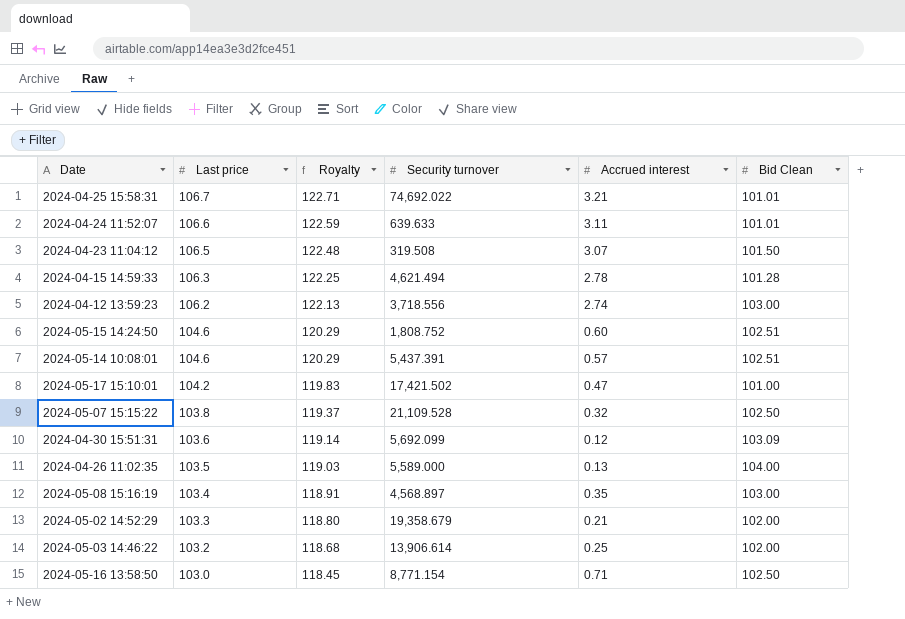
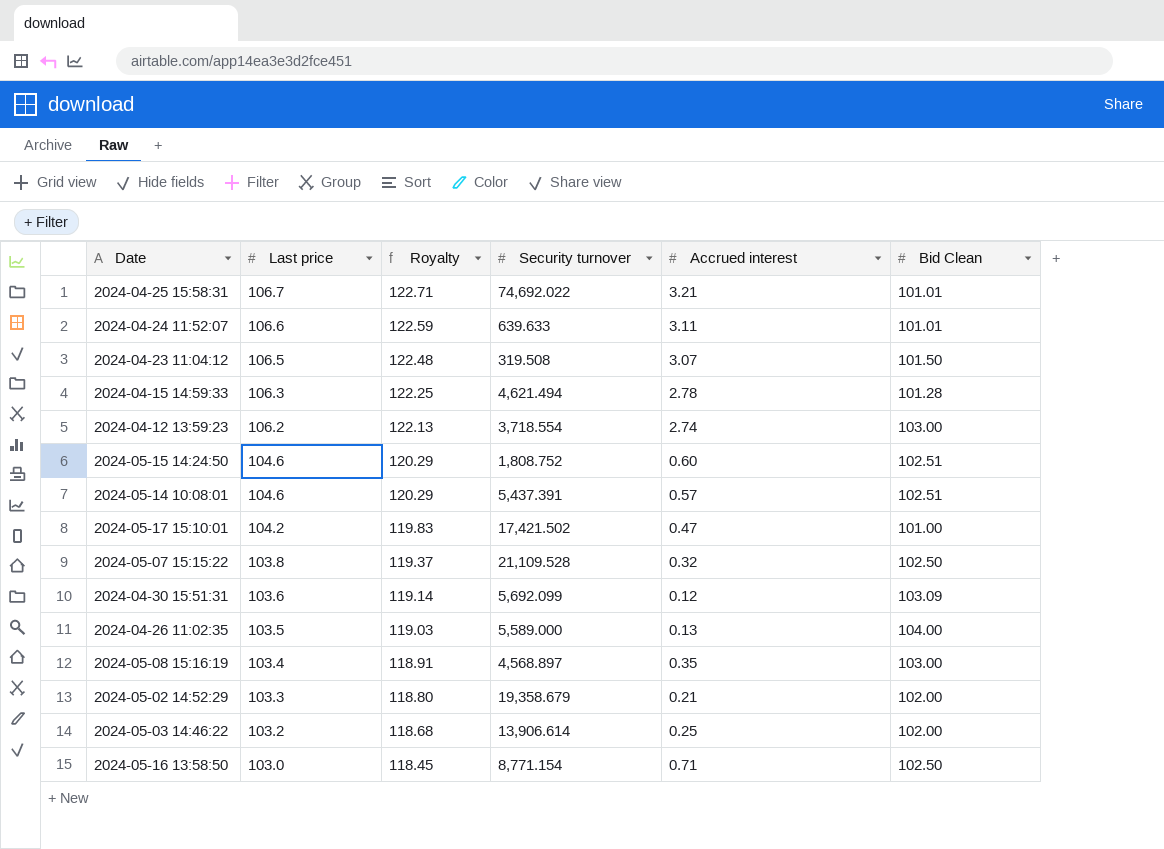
2024-04-12 13:59:23 | Security turnover: 3,718.556 -> 3,718.554

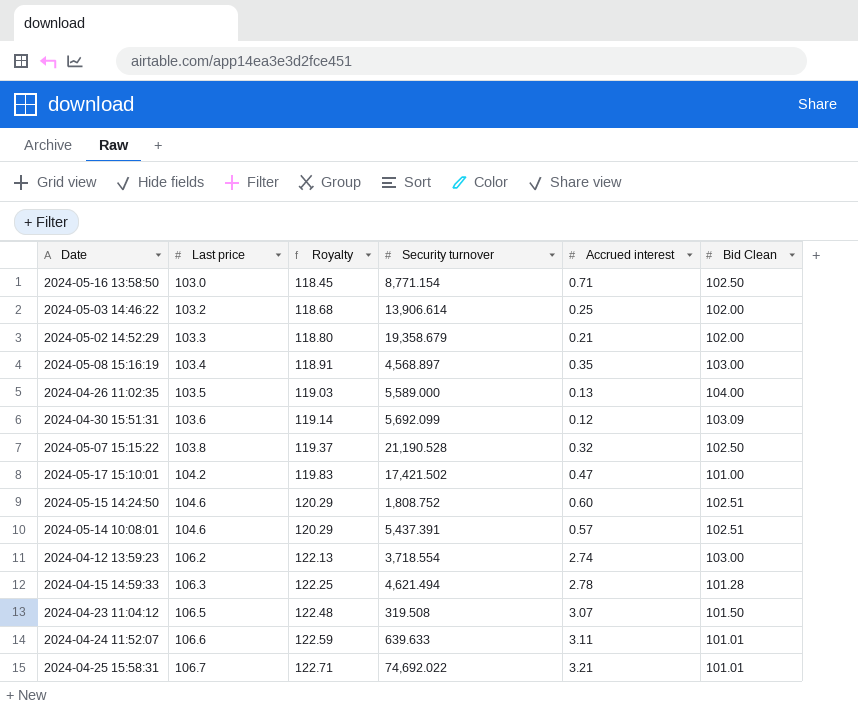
row order: Last price descending -> Last price ascending
2024-05-07 15:15:22 | Security turnover: 21,109.528 -> 21,190.528

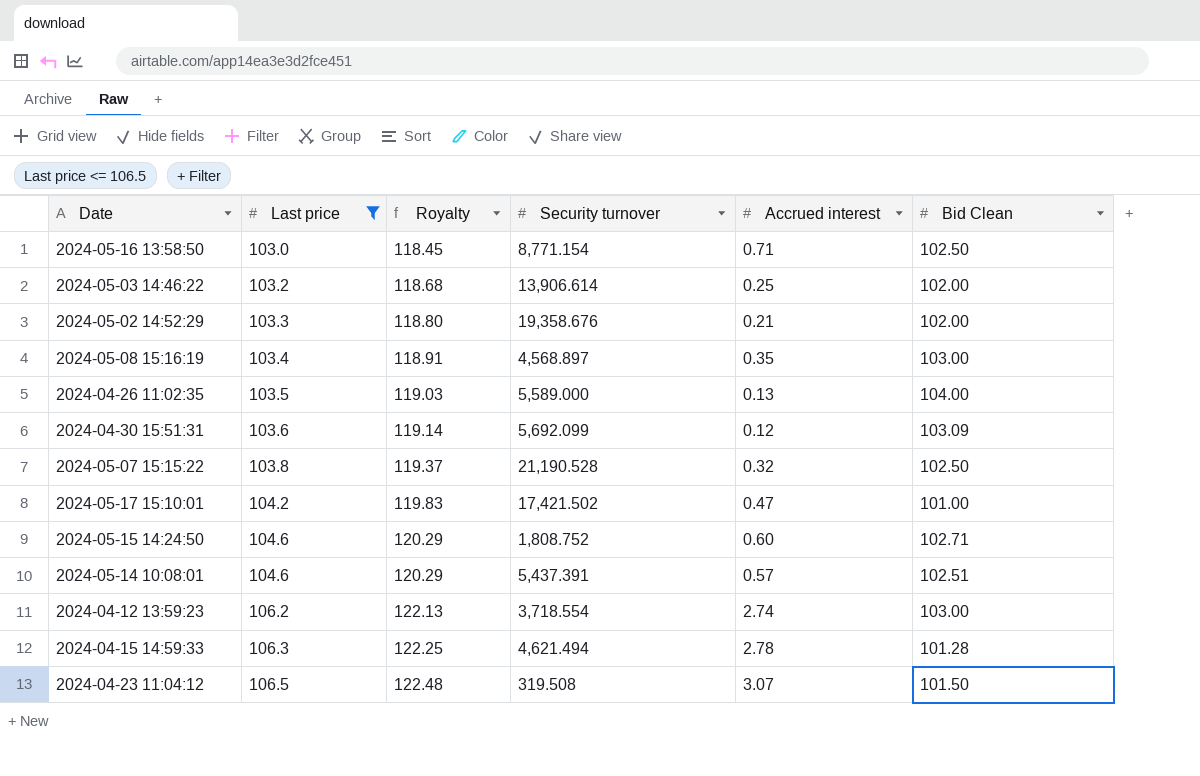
filter: none -> Last price <= 106.5
2024-05-02 14:52:29 | Security turnover: 19,358.679 -> 19,358.676
2024-05-15 14:24:50 | Bid Clean: 102.51 -> 102.71

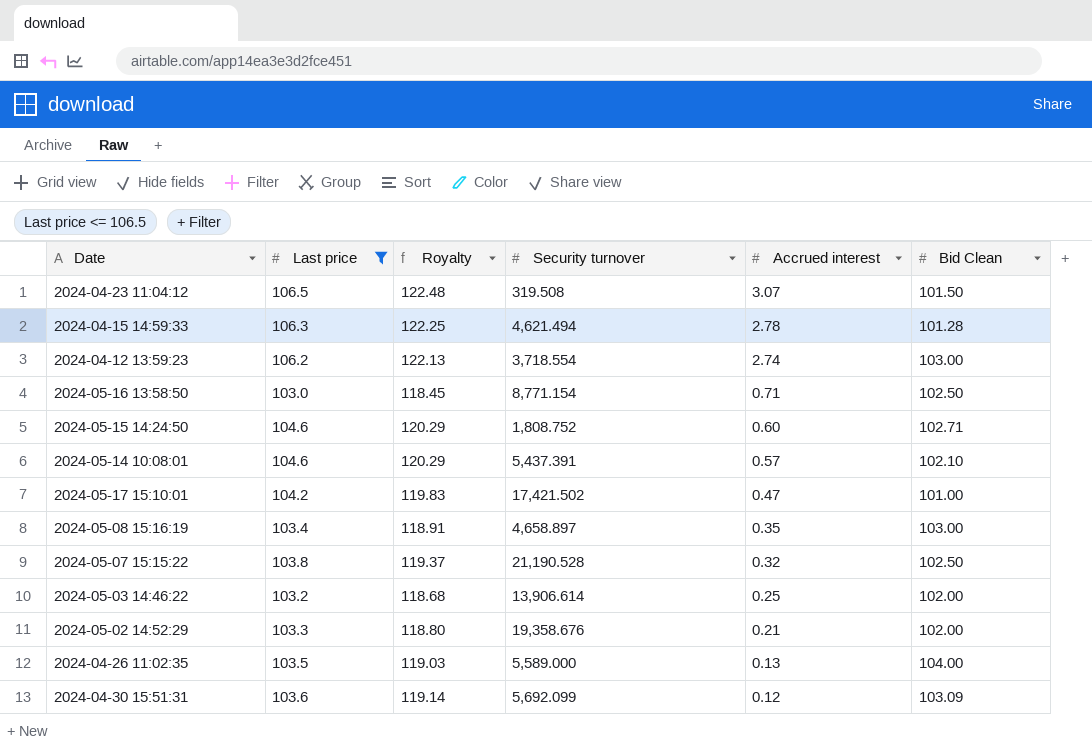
row order: Last price ascending -> Accrued interest descending
2024-05-14 10:08:01 | Bid Clean: 102.51 -> 102.10
2024-05-08 15:16:19 | Security turnover: 4,568.897 -> 4,658.897

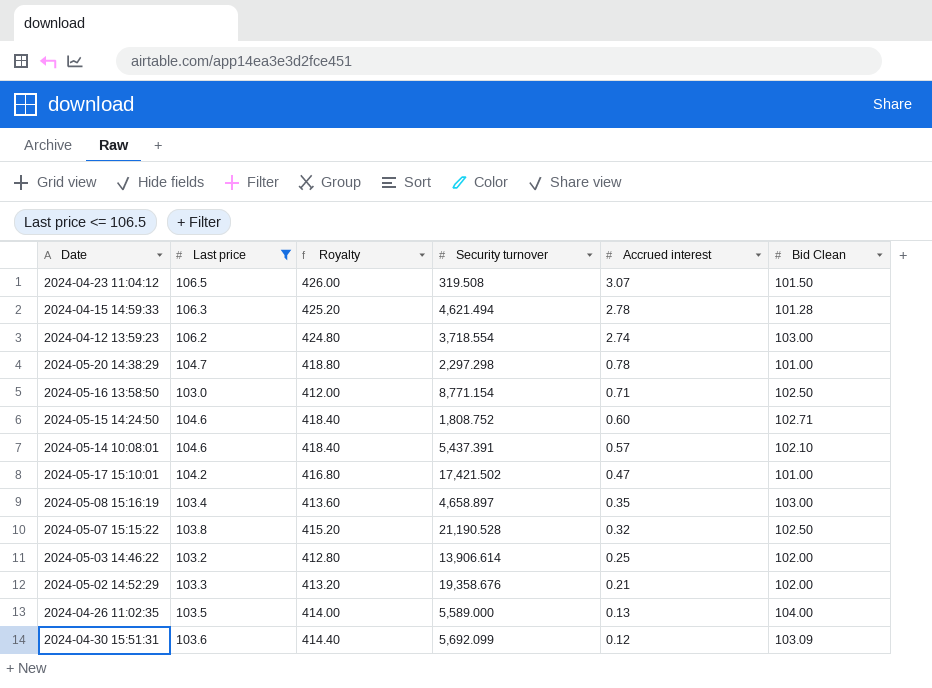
column Royalty | formula: [Last price] * 1.15 -> [Last price] * 4
row 2024-05-20 14:38:29: none -> 104.7 | 418.80 | 2,297.298 | 0.78 | 101.00

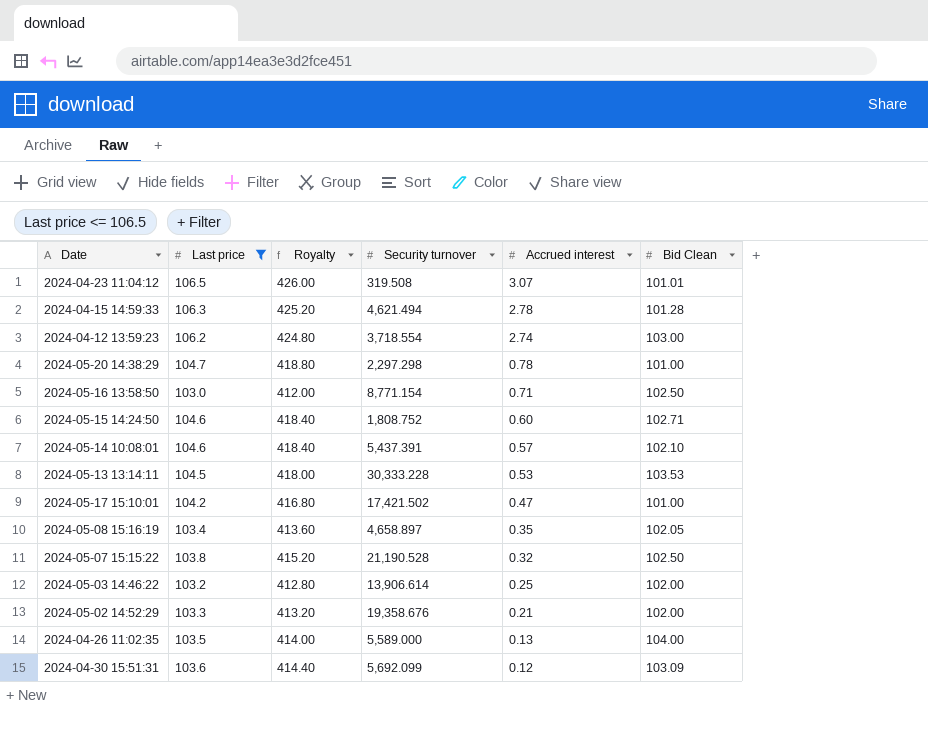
2024-04-23 11:04:12 | Bid Clean: 101.50 -> 101.01
row 2024-05-13 13:14:11: none -> 104.5 | 418.00 | 30,333.228 | 0.53 | 103.53
2024-05-08 15:16:19 | Bid Clean: 103.00 -> 102.05

